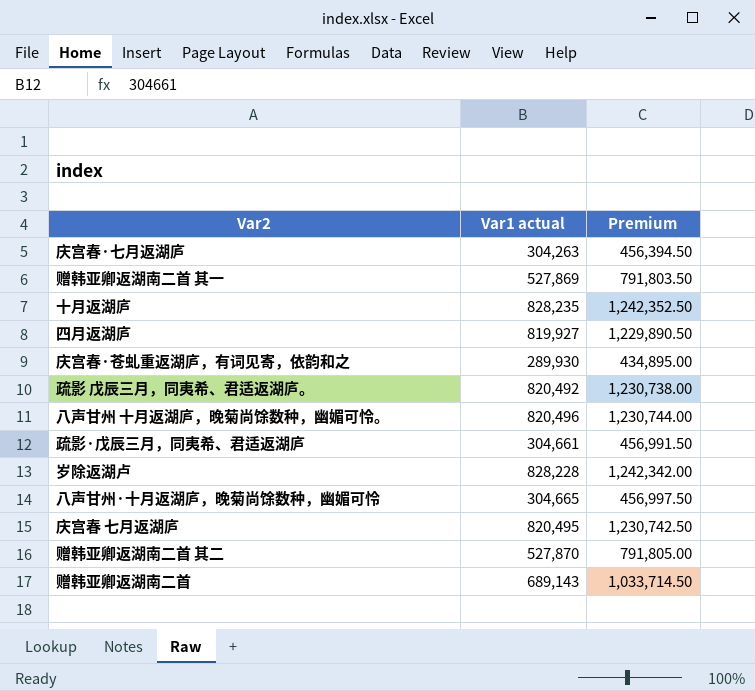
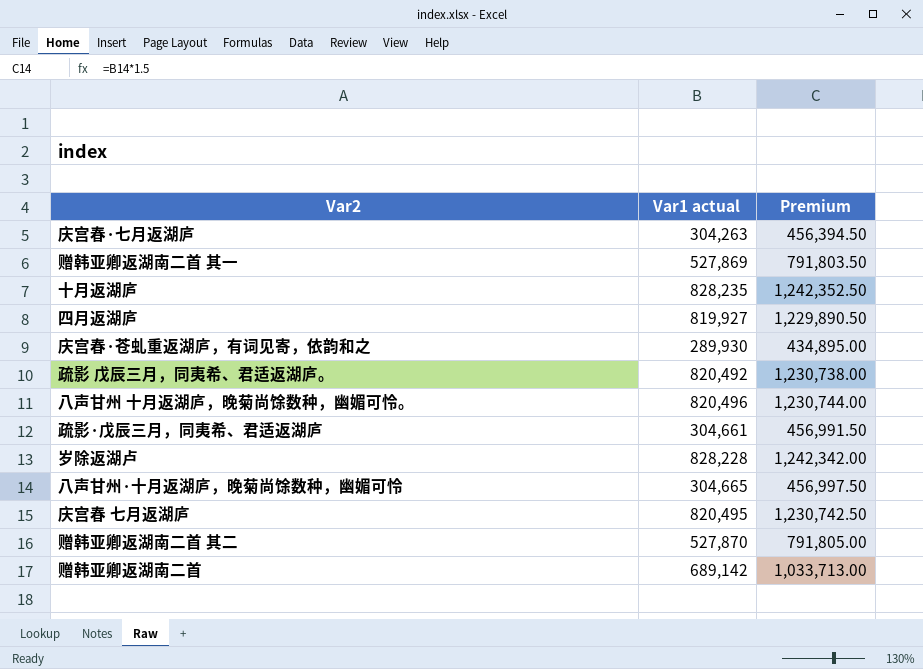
赠韩亚卿返湖南二首 | Var1 actual: 689,143 -> 689,142
赠韩亚卿返湖南二首 | Premium: 1,033,714.50 -> 1,033,713.00

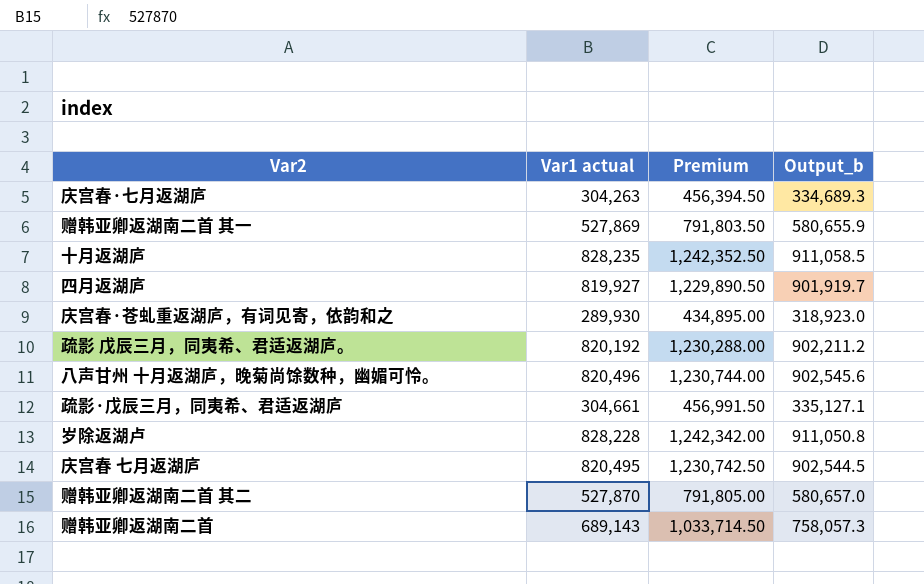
column Output_b | formula: none -> [Var1 actual] * 1.1
row 八声甘州·十月返湖庐，晚菊尚馀数种，幽媚可怜: 304,665 | 456,997.50 -> none
疏影 戊辰三月，同夷希、君适返湖庐。 | Var1 actual: 820,492 -> 820,192
疏影 戊辰三月，同夷希、君适返湖庐。 | Premium: 1,230,738.00 -> 1,230,288.00
赠韩亚卿返湖南二首 | Var1 actual: 689,142 -> 689,143
赠韩亚卿返湖南二首 | Premium: 1,033,713.00 -> 1,033,714.50

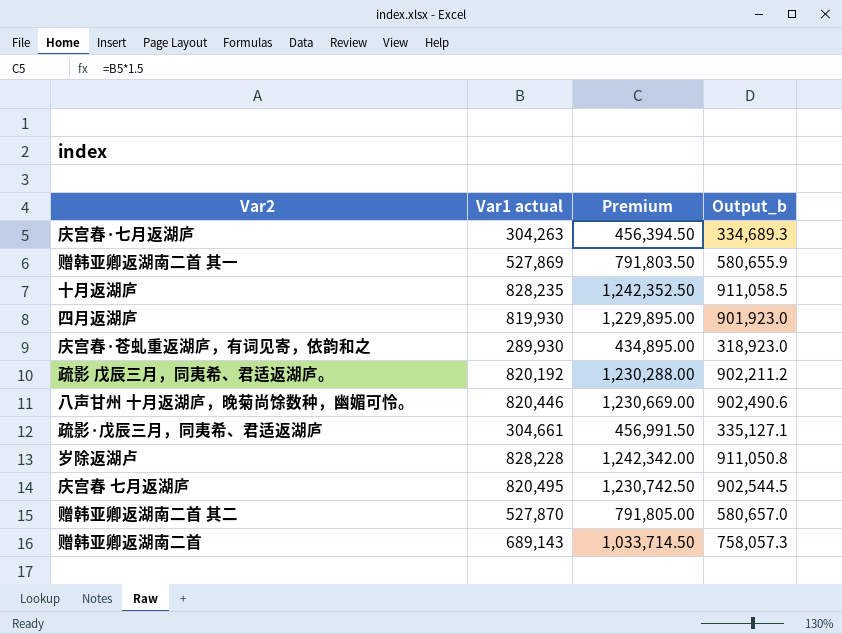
四月返湖庐 | Var1 actual: 819,927 -> 819,930
四月返湖庐 | Premium: 1,229,890.50 -> 1,229,895.00
四月返湖庐 | Output_b: 901,919.7 -> 901,923.0
八声甘州 十月返湖庐，晚菊尚馀数种，幽媚可怜。 | Var1 actual: 820,496 -> 820,446
八声甘州 十月返湖庐，晚菊尚馀数种，幽媚可怜。 | Premium: 1,230,744.00 -> 1,230,669.00
八声甘州 十月返湖庐，晚菊尚馀数种，幽媚可怜。 | Output_b: 902,545.6 -> 902,490.6

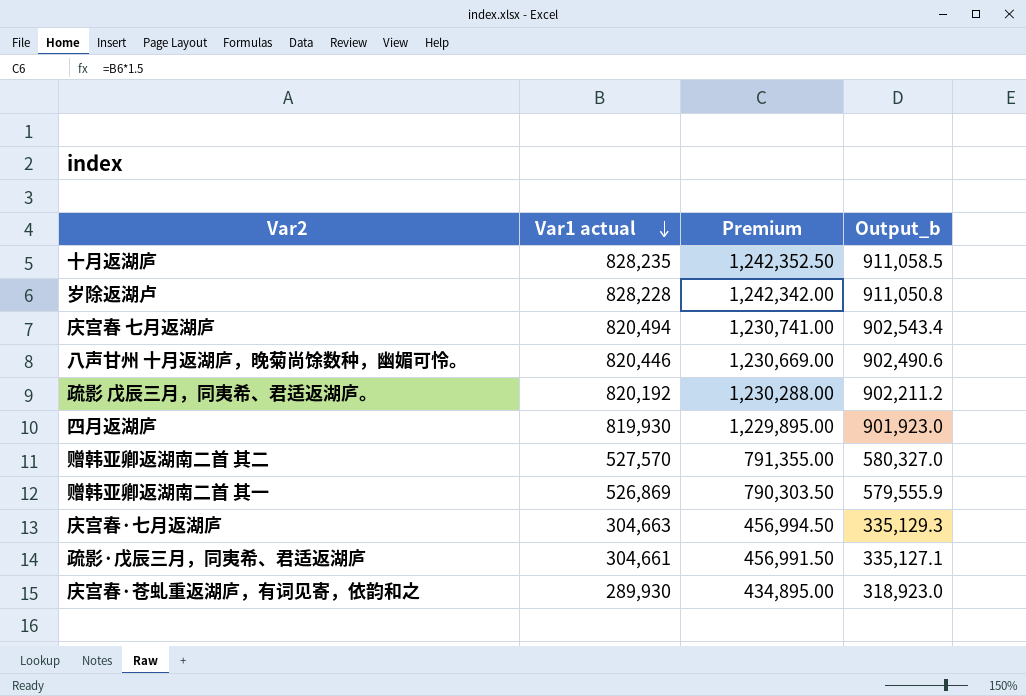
row order: none -> Var1 actual descending
row 赠韩亚卿返湖南二首: 689,143 | 1,033,714.50 | 758,057.3 -> none
庆宫春 七月返湖庐 | Var1 actual: 820,495 -> 820,494
庆宫春 七月返湖庐 | Premium: 1,230,742.50 -> 1,230,741.00
庆宫春 七月返湖庐 | Output_b: 902,544.5 -> 902,543.4
赠韩亚卿返湖南二首 其二 | Var1 actual: 527,870 -> 527,570
赠韩亚卿返湖南二首 其二 | Premium: 791,805.00 -> 791,355.00
赠韩亚卿返湖南二首 其二 | Output_b: 580,657.0 -> 580,327.0
赠韩亚卿返湖南二首 其一 | Var1 actual: 527,869 -> 526,869
赠韩亚卿返湖南二首 其一 | Premium: 791,803.50 -> 790,303.50
赠韩亚卿返湖南二首 其一 | Output_b: 580,655.9 -> 579,555.9
庆宫春·七月返湖庐 | Var1 actual: 304,263 -> 304,663
庆宫春·七月返湖庐 | Premium: 456,394.50 -> 456,994.50
庆宫春·七月返湖庐 | Output_b: 334,689.3 -> 335,129.3

